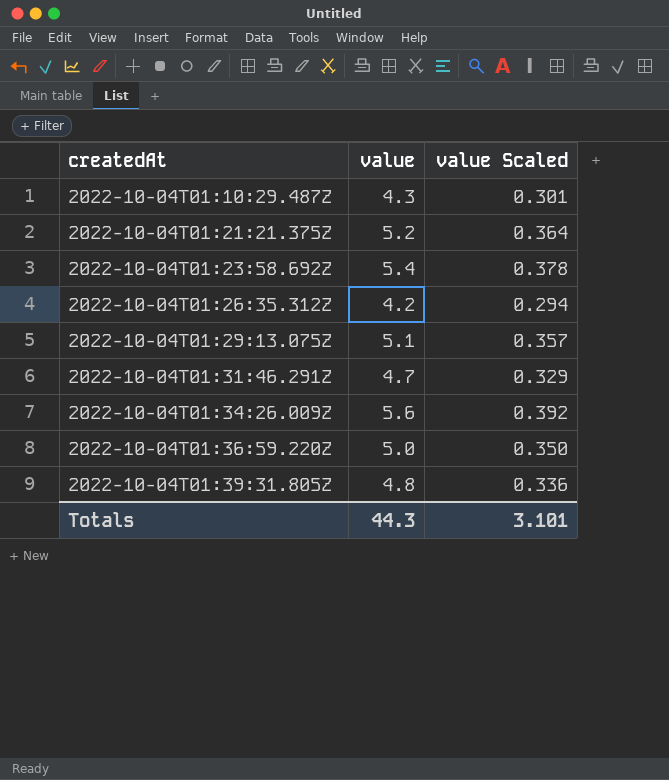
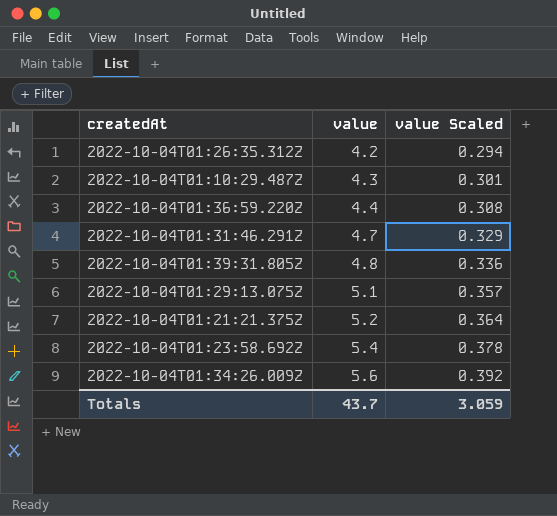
row order: createdAt ascending -> value ascending
2022-10-04T01:36:59.220Z | value: 5.0 -> 4.4
2022-10-04T01:36:59.220Z | value Scaled: 0.350 -> 0.308
Totals | value: 44.3 -> 43.7
Totals | value Scaled: 3.101 -> 3.059

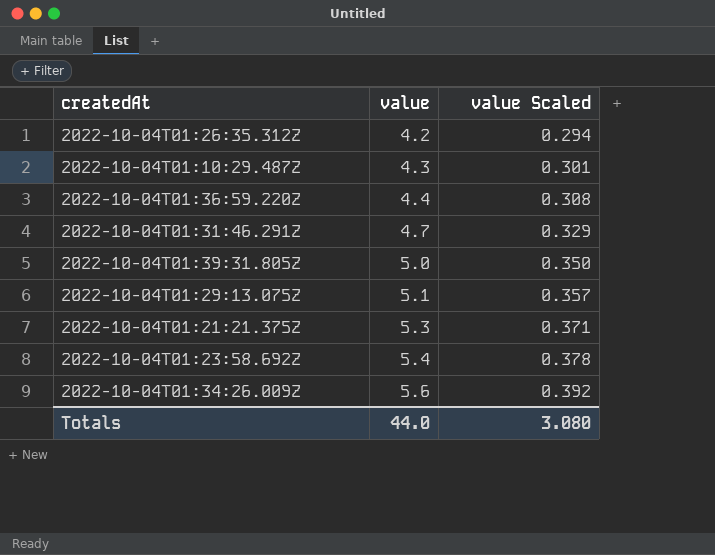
2022-10-04T01:39:31.805Z | value: 4.8 -> 5.0
2022-10-04T01:39:31.805Z | value Scaled: 0.336 -> 0.350
2022-10-04T01:21:21.375Z | value: 5.2 -> 5.3
2022-10-04T01:21:21.375Z | value Scaled: 0.364 -> 0.371
Totals | value: 43.7 -> 44.0
Totals | value Scaled: 3.059 -> 3.080

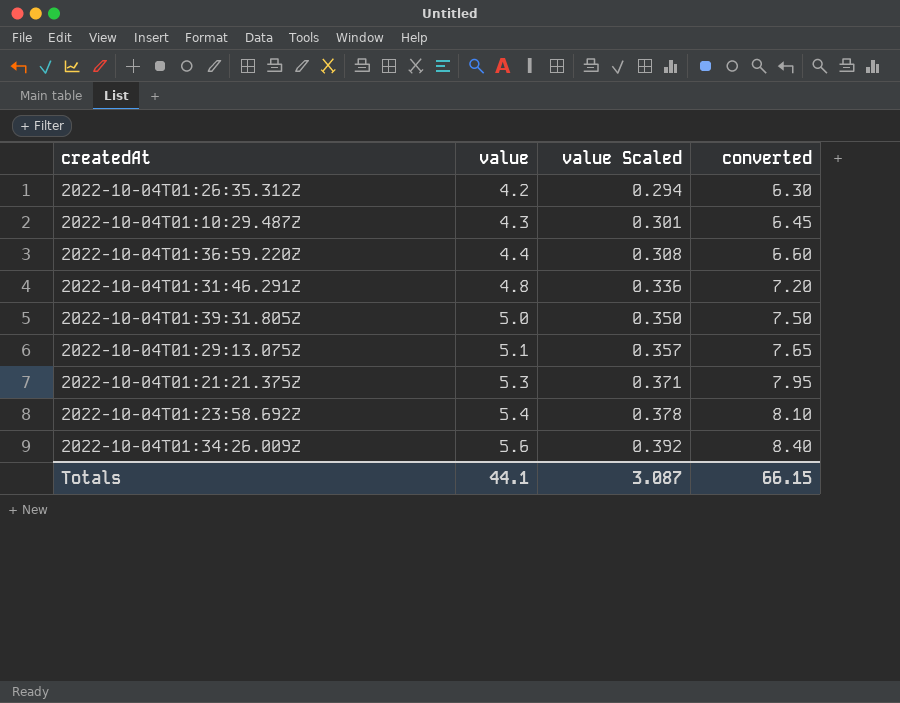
column converted | formula: none -> [value] * 1.5
2022-10-04T01:31:46.291Z | value: 4.7 -> 4.8
2022-10-04T01:31:46.291Z | value Scaled: 0.329 -> 0.336
Totals | value: 44.0 -> 44.1
Totals | value Scaled: 3.080 -> 3.087

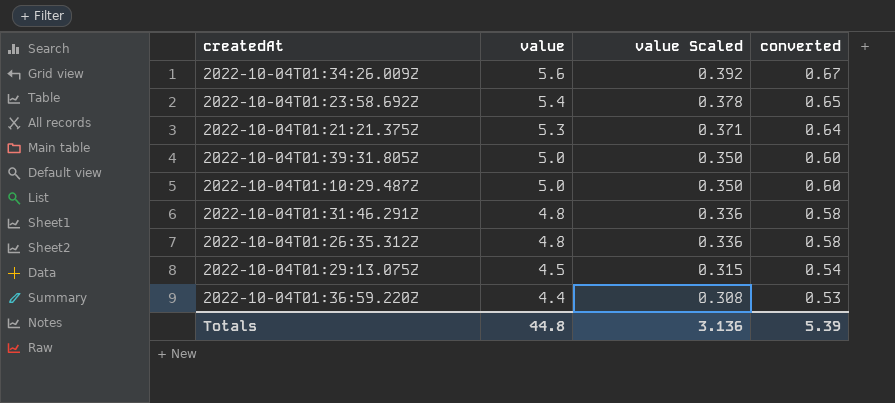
row order: value ascending -> value descending
column converted | formula: [value] * 1.5 -> [value] * 0.12
2022-10-04T01:10:29.487Z | value: 4.3 -> 5.0
2022-10-04T01:10:29.487Z | value Scaled: 0.301 -> 0.350
2022-10-04T01:26:35.312Z | value: 4.2 -> 4.8
2022-10-04T01:26:35.312Z | value Scaled: 0.294 -> 0.336
2022-10-04T01:29:13.075Z | value: 5.1 -> 4.5
2022-10-04T01:29:13.075Z | value Scaled: 0.357 -> 0.315
Totals | value: 44.1 -> 44.8
Totals | value Scaled: 3.087 -> 3.136
Totals | converted: 66.15 -> 5.39

